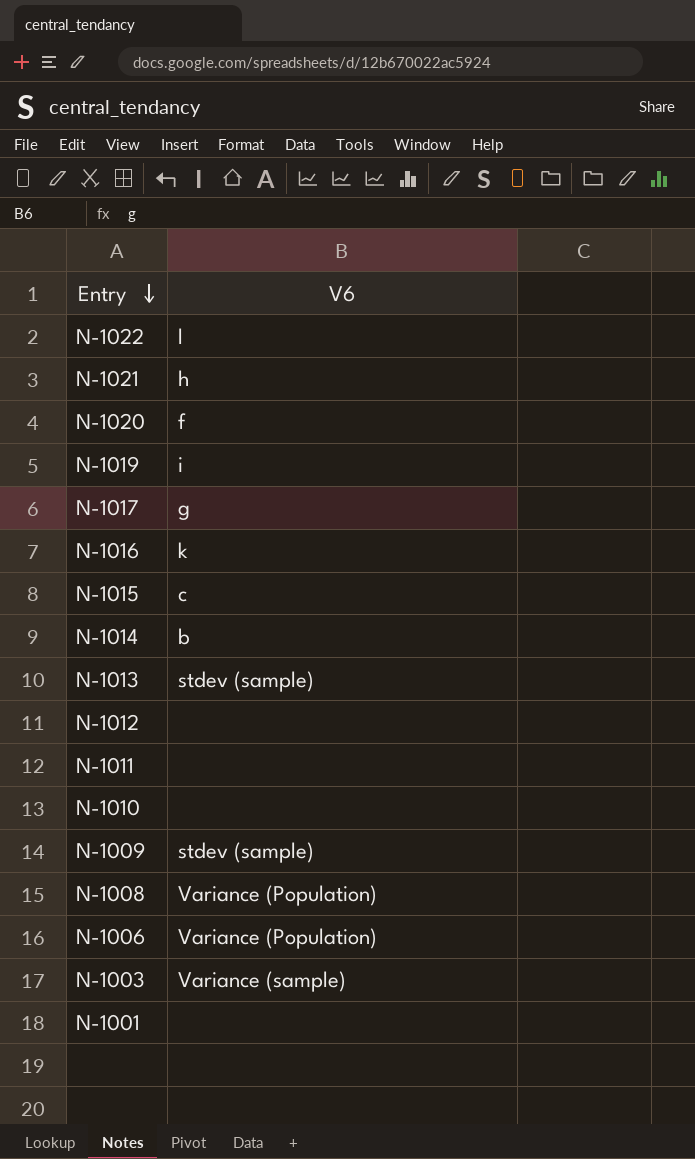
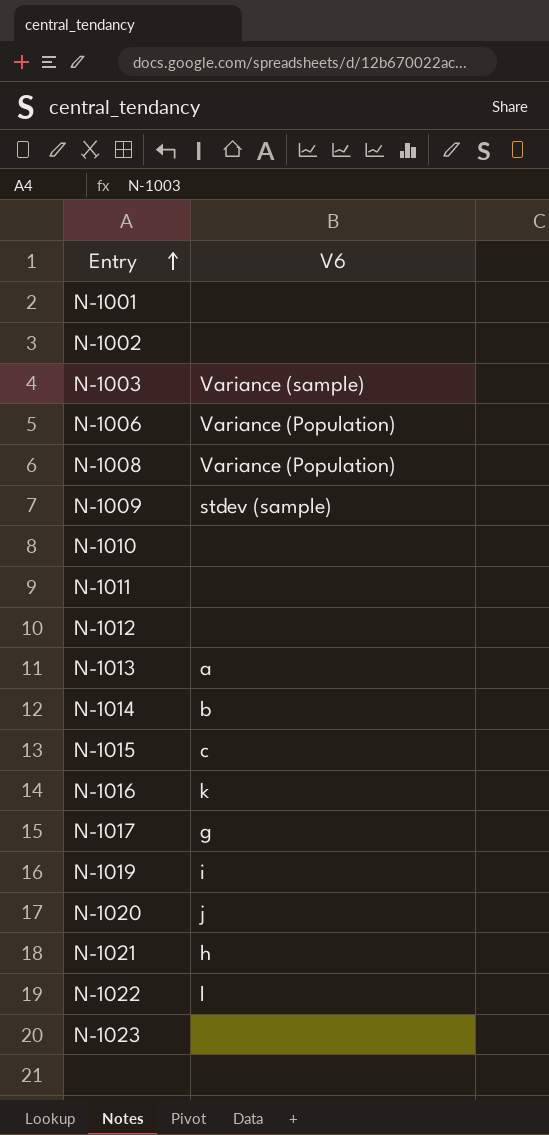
row order: Entry descending -> Entry ascending
row N-1002: none -> none
N-1013 | V6: stdev (sample) -> a
N-1020 | V6: f -> j
row N-1023: none -> none

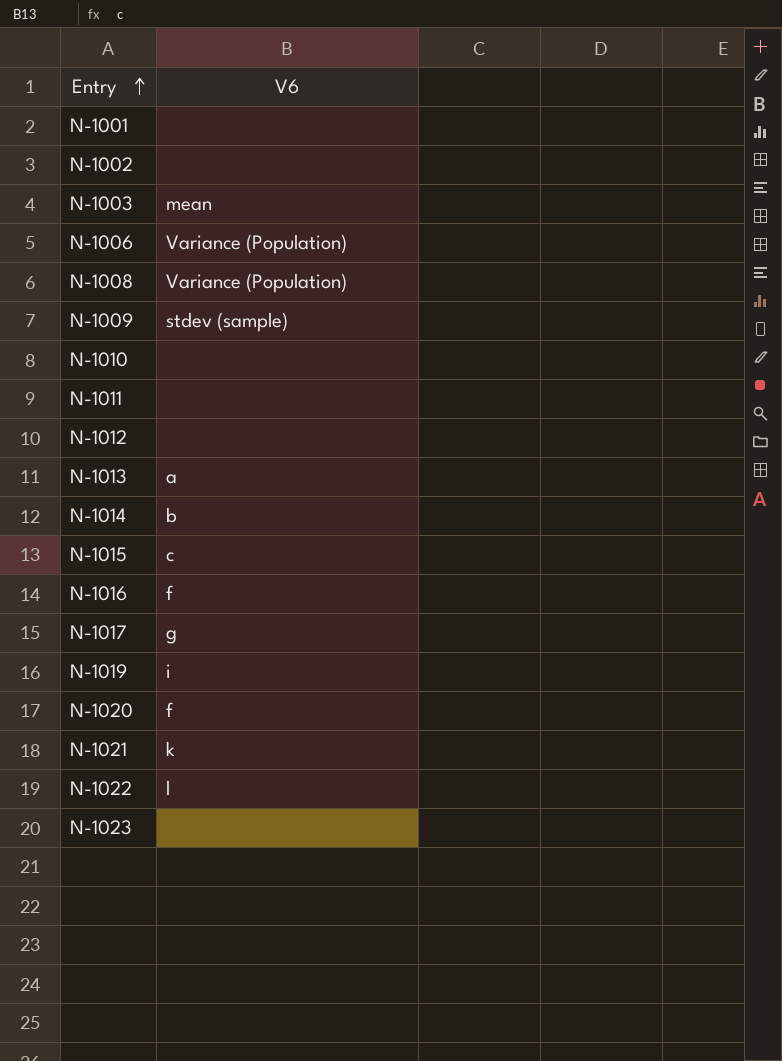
N-1003 | V6: Variance (sample) -> mean
N-1016 | V6: k -> f
N-1020 | V6: j -> f
N-1021 | V6: h -> k

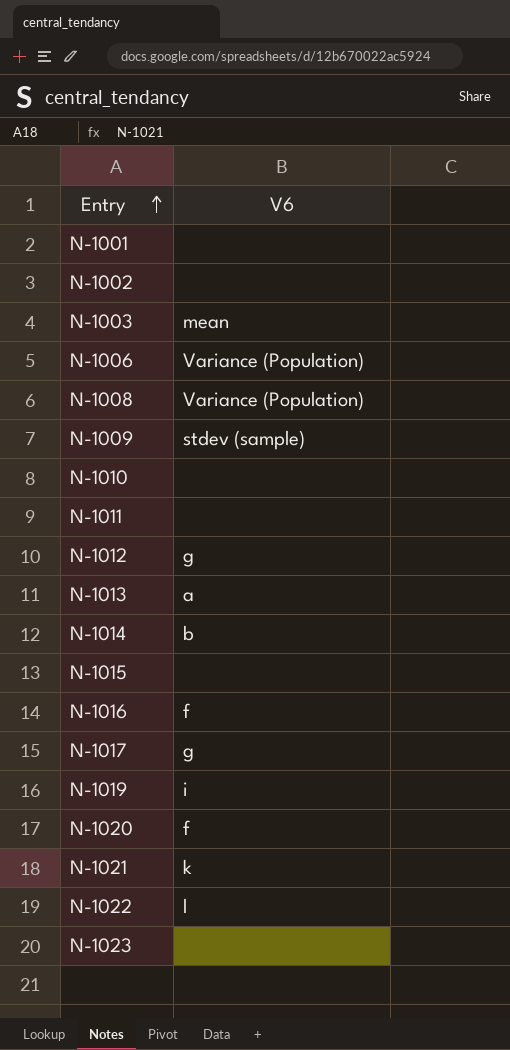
N-1012 | V6: none -> g
N-1015 | V6: c -> none

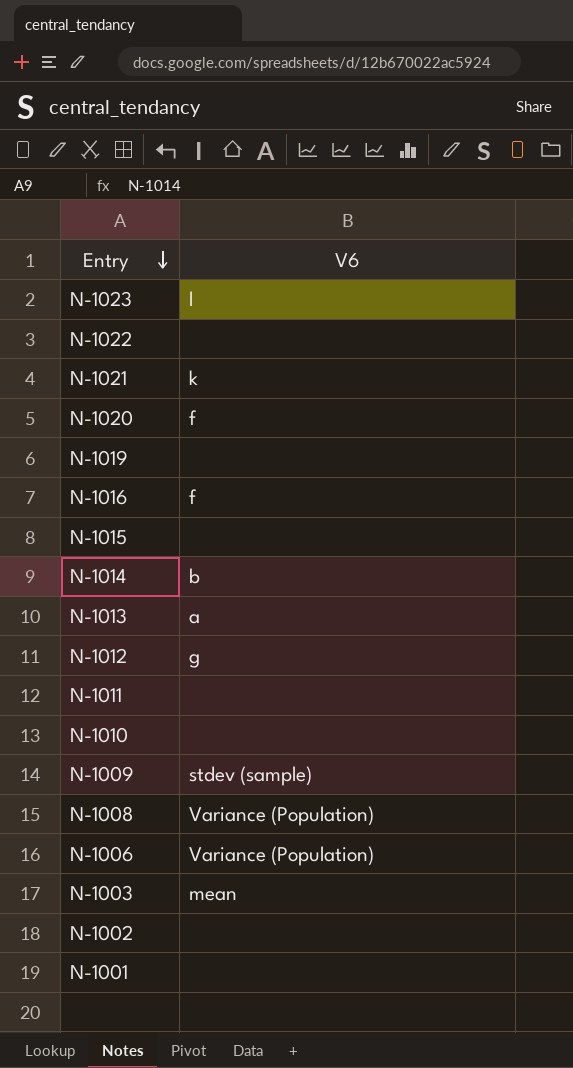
row order: Entry ascending -> Entry descending
row N-1017: g -> none
N-1023 | V6: none -> l
N-1022 | V6: l -> none
N-1019 | V6: i -> none

